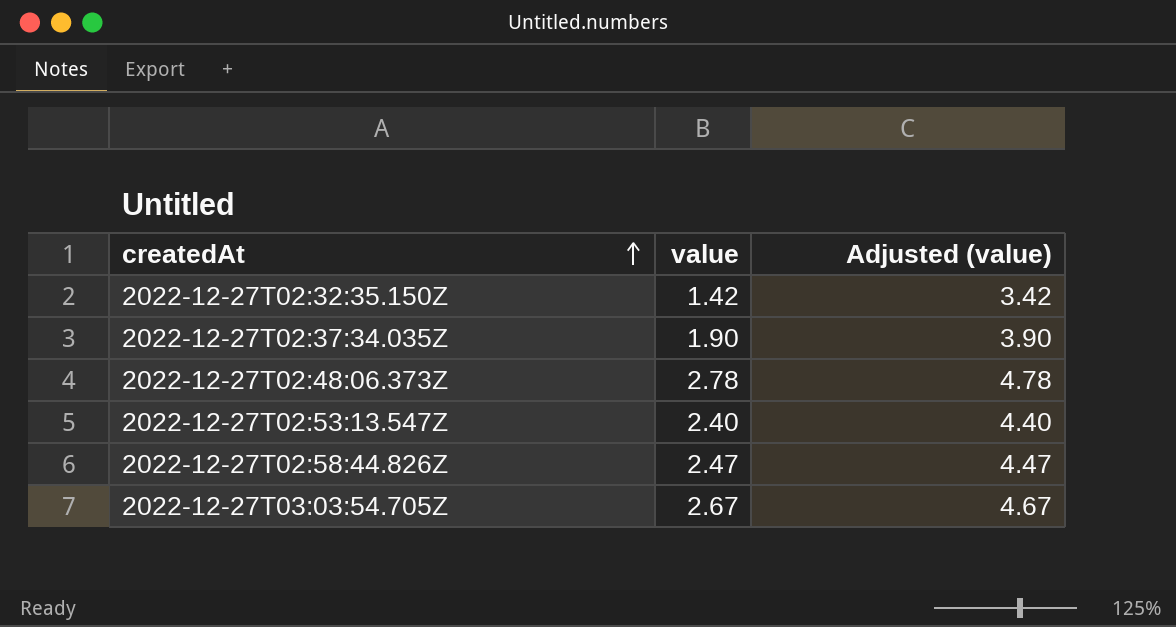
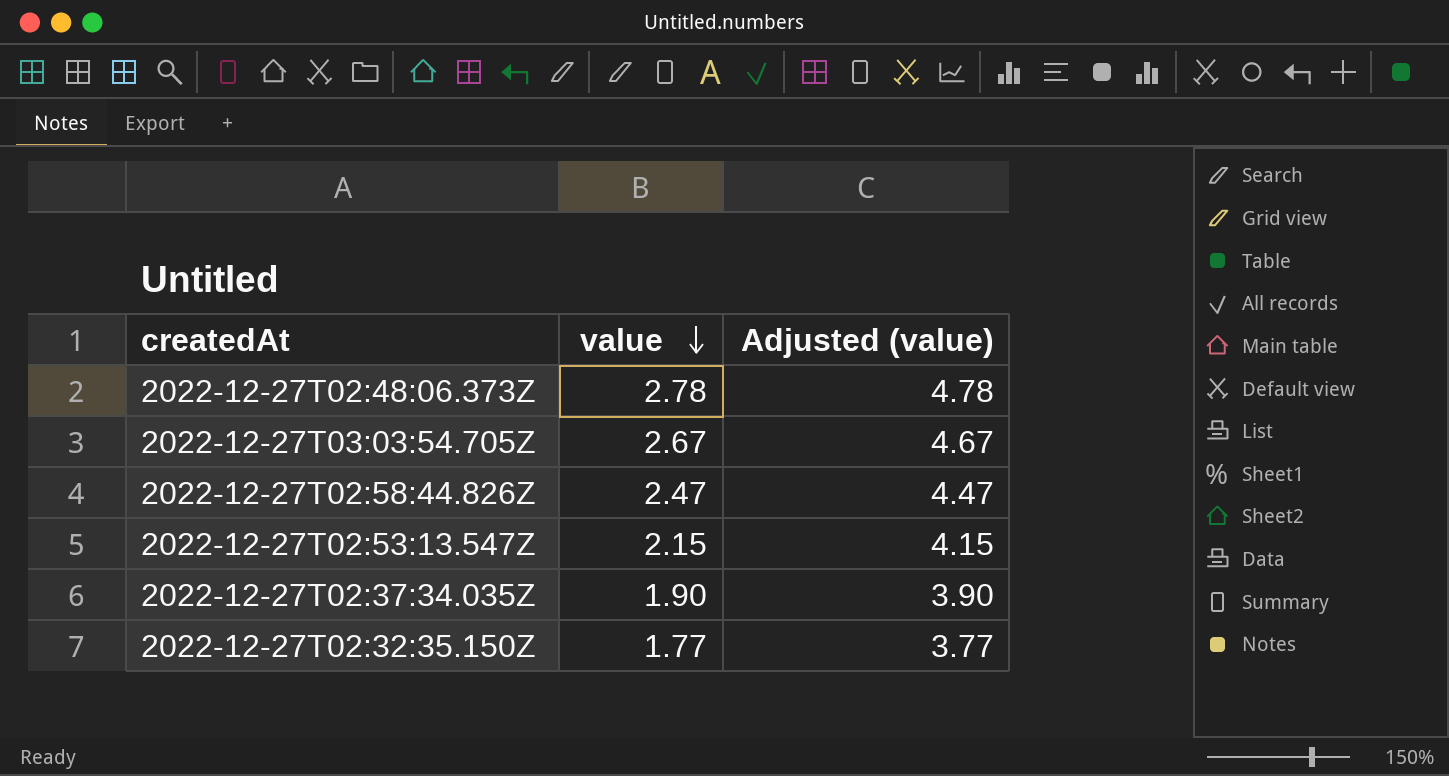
row order: createdAt ascending -> value descending
2022-12-27T02:53:13.547Z | value: 2.40 -> 2.15
2022-12-27T02:53:13.547Z | Adjusted (value): 4.40 -> 4.15
2022-12-27T02:32:35.150Z | value: 1.42 -> 1.77
2022-12-27T02:32:35.150Z | Adjusted (value): 3.42 -> 3.77

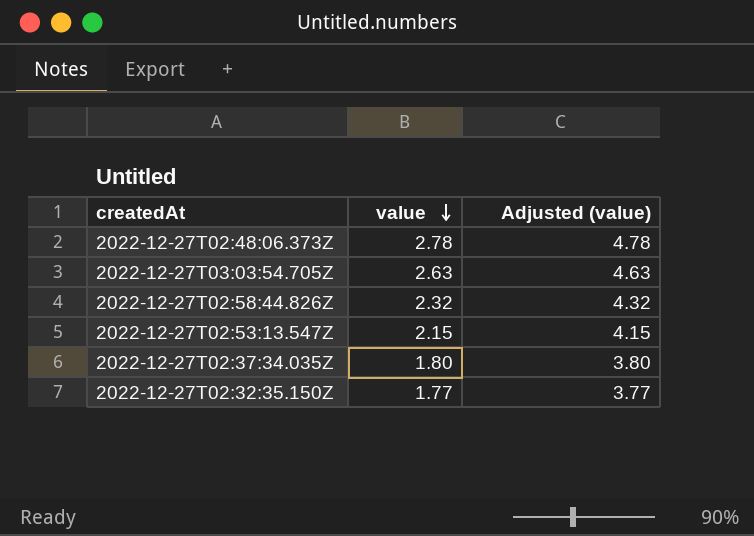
2022-12-27T03:03:54.705Z | value: 2.67 -> 2.63
2022-12-27T03:03:54.705Z | Adjusted (value): 4.67 -> 4.63
2022-12-27T02:58:44.826Z | value: 2.47 -> 2.32
2022-12-27T02:58:44.826Z | Adjusted (value): 4.47 -> 4.32
2022-12-27T02:37:34.035Z | value: 1.90 -> 1.80
2022-12-27T02:37:34.035Z | Adjusted (value): 3.90 -> 3.80

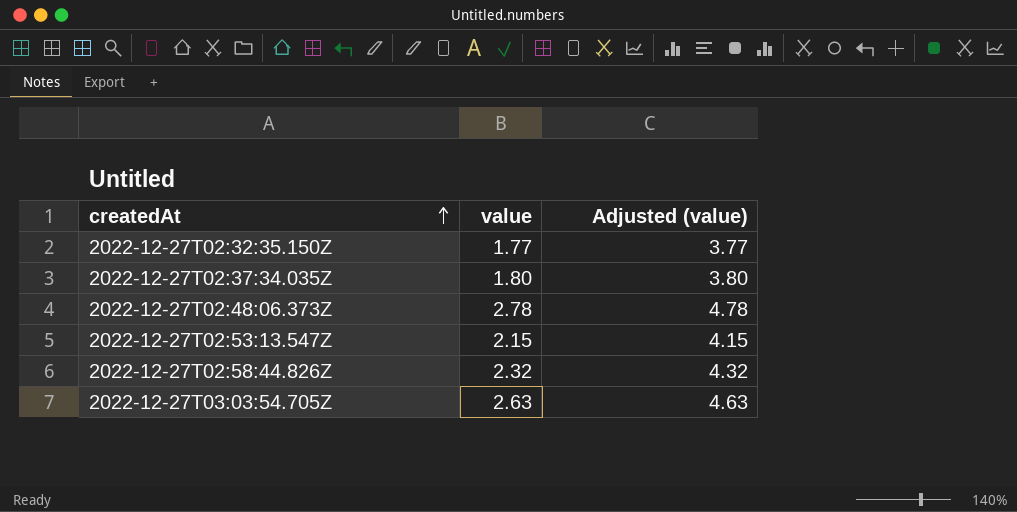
row order: value descending -> createdAt ascending

